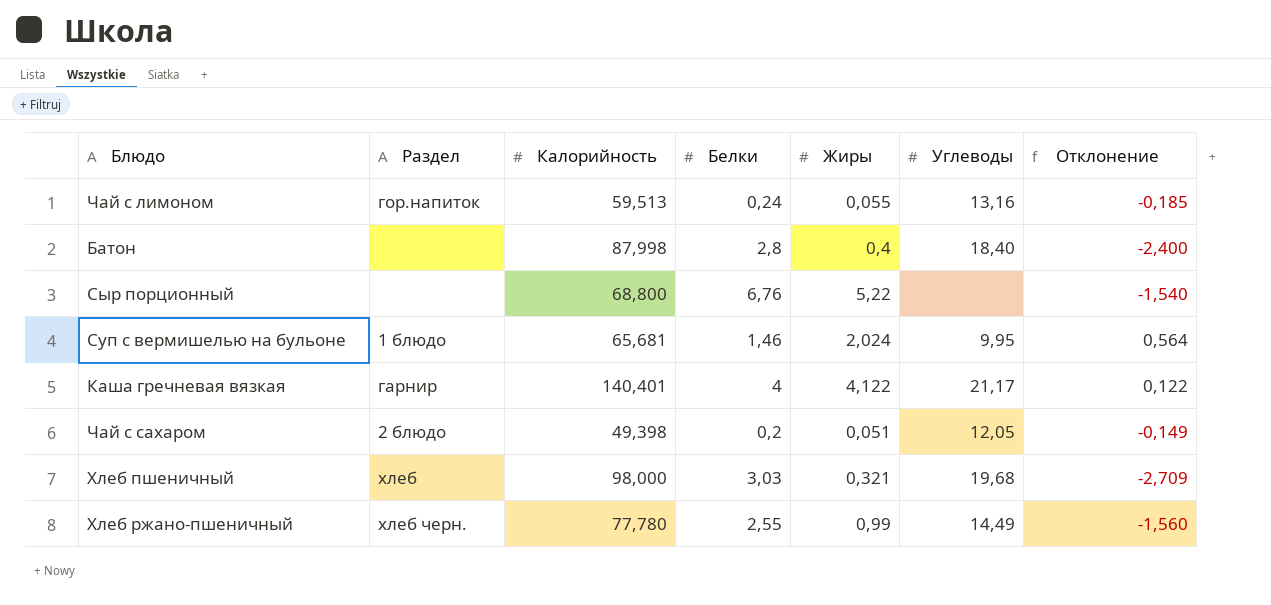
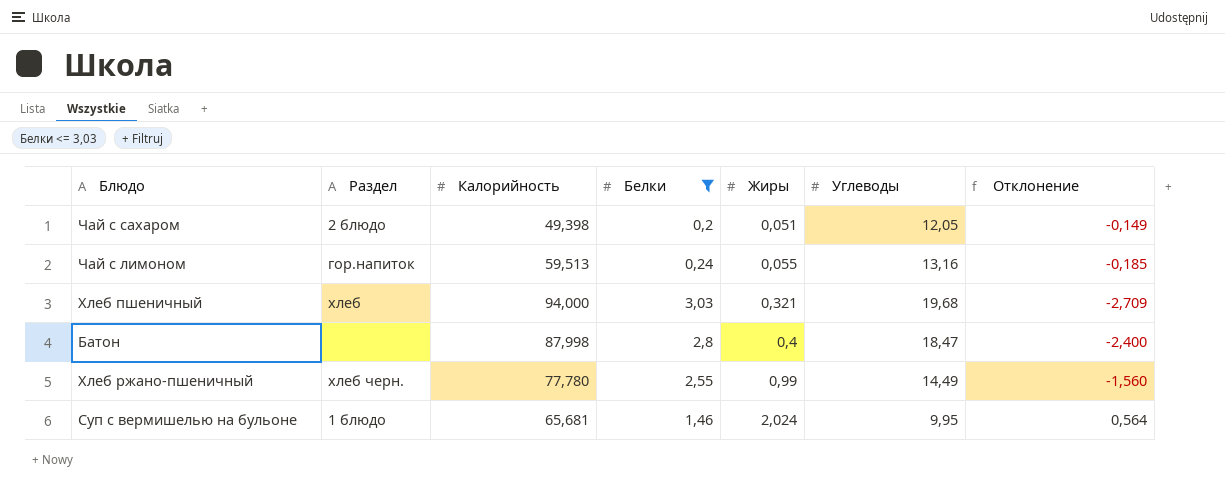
filter: none -> Белки <= 3,03
row order: none -> Жиры ascending
Хлеб пшеничный | Калорийность: 98,000 -> 94,000
Батон | Углеводы: 18,40 -> 18,47

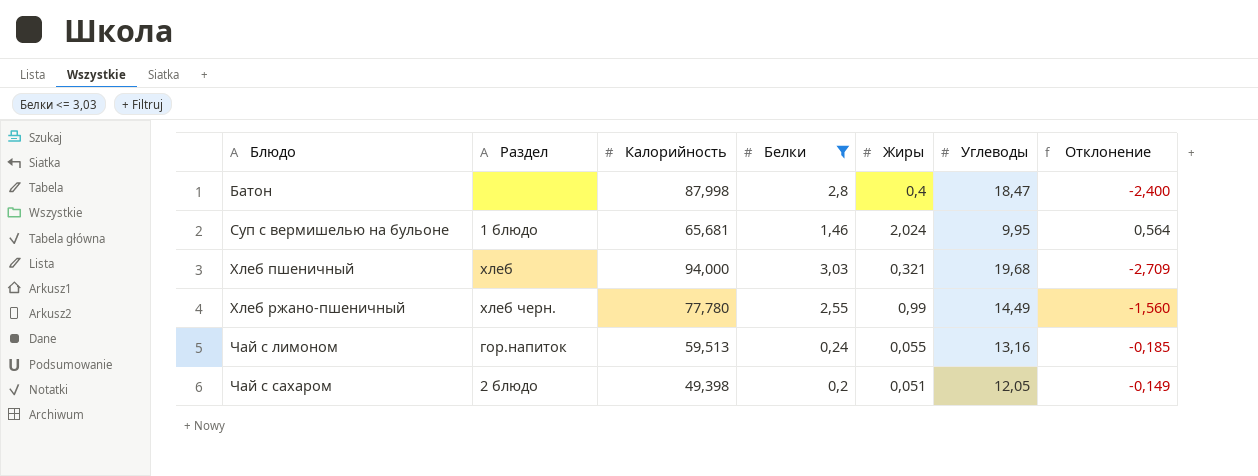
row order: Жиры ascending -> Блюдо ascending

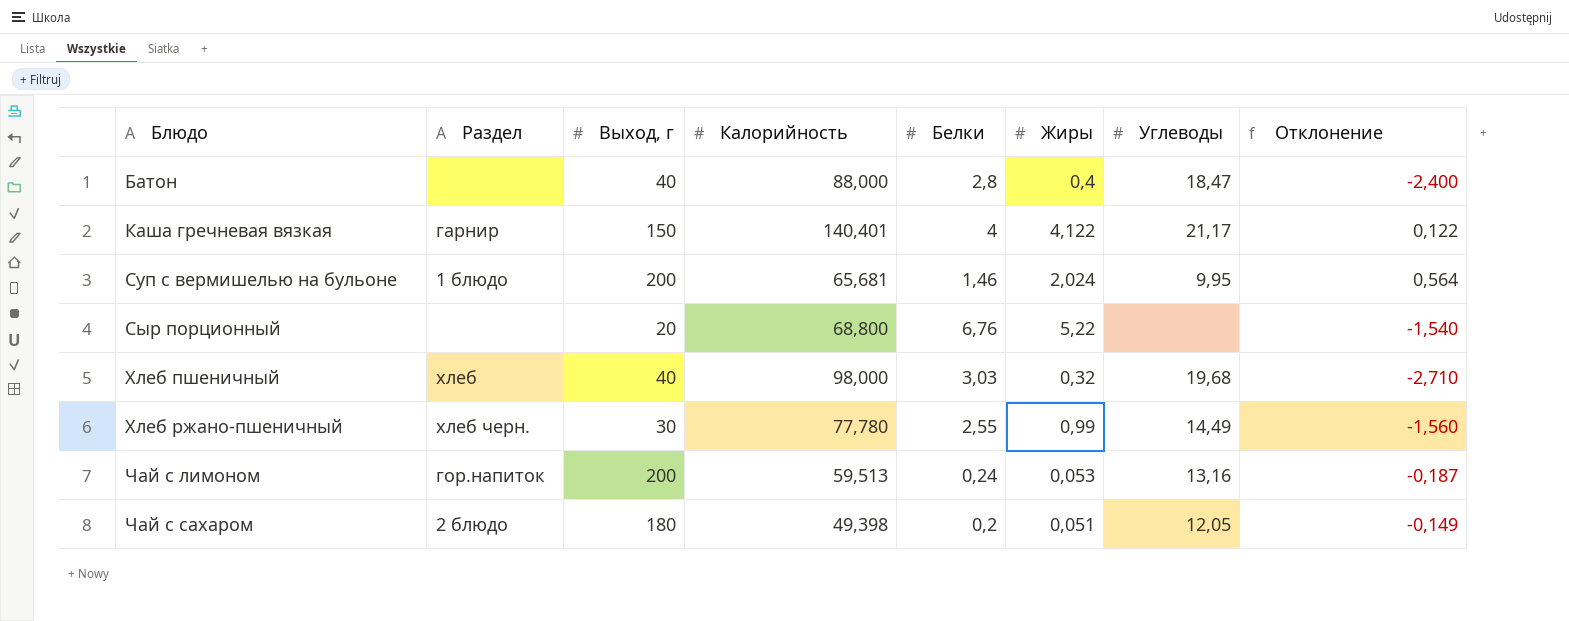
filter: Белки <= 3,03 -> none
column Выход, г | position: none -> 3
Батон | Калорийность: 87,998 -> 88,000
Хлеб пшеничный | Калорийность: 94,000 -> 98,000
Хлеб пшеничный | Жиры: 0,321 -> 0,32
Хлеб пшеничный | Отклонение: -2,709 -> -2,710
Чай с лимоном | Жиры: 0,055 -> 0,053
Чай с лимоном | Отклонение: -0,185 -> -0,187

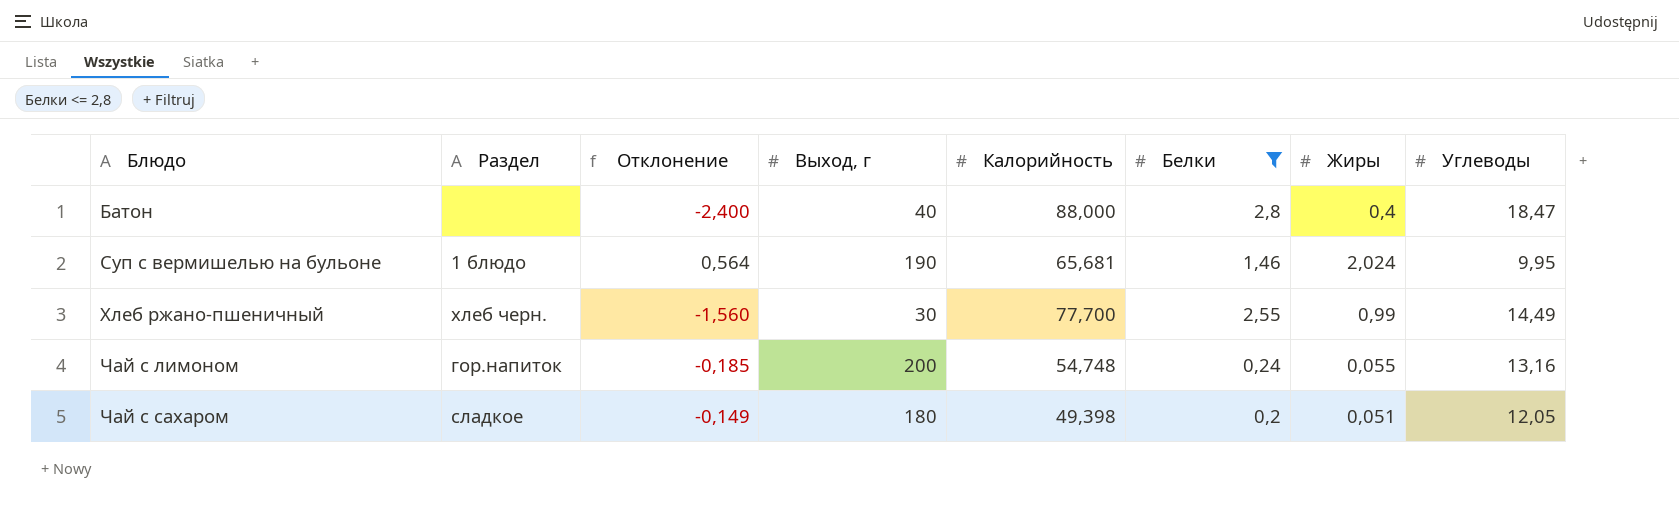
filter: none -> Белки <= 2,8
column Отклонение | position: 8 -> 3
Суп с вермишелью на бульоне | Выход, г: 200 -> 190
Хлеб ржано-пшеничный | Калорийность: 77,780 -> 77,700
Чай с лимоном | Отклонение: -0,187 -> -0,185
Чай с лимоном | Калорийность: 59,513 -> 54,748
Чай с лимоном | Жиры: 0,053 -> 0,055
Чай с сахаром | Раздел: 2 блюдо -> сладкое

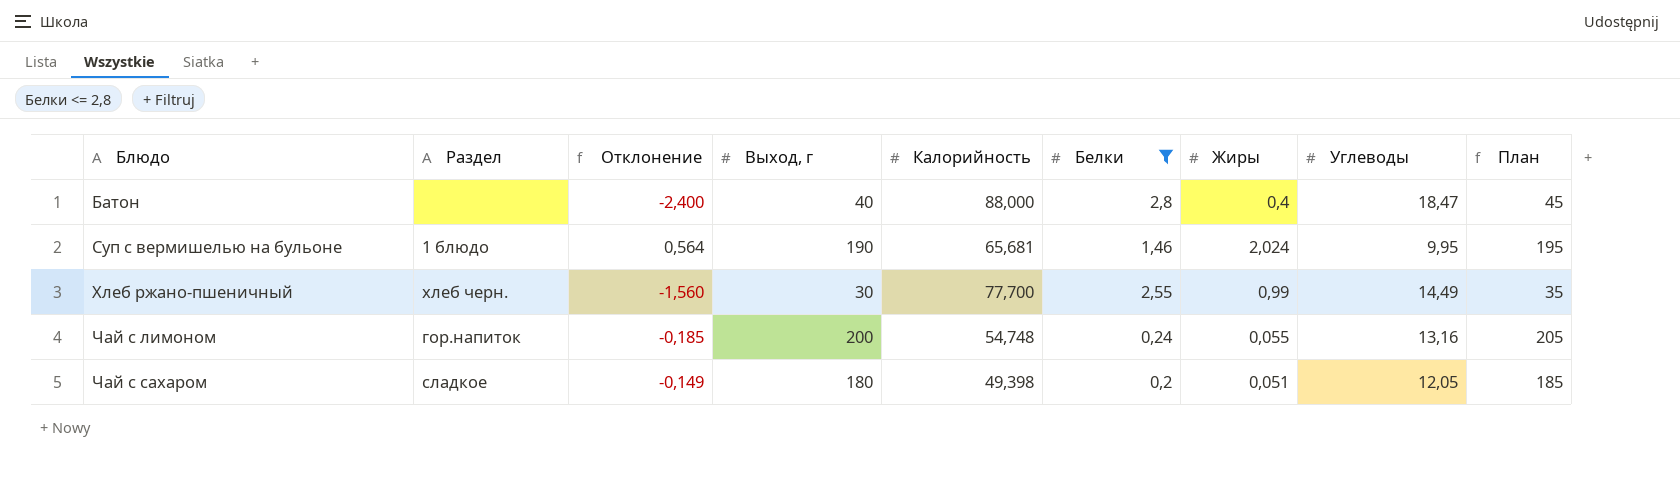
column План | formula: none -> [Выход, г] + 5

